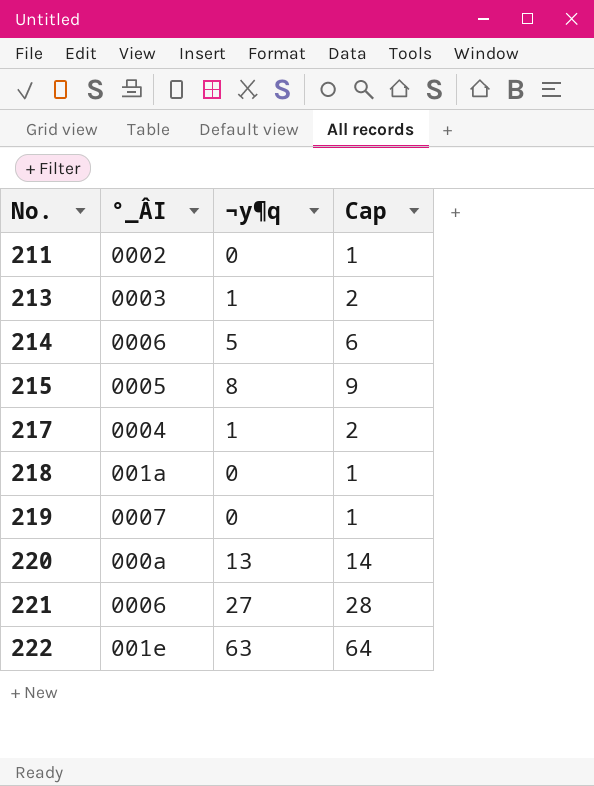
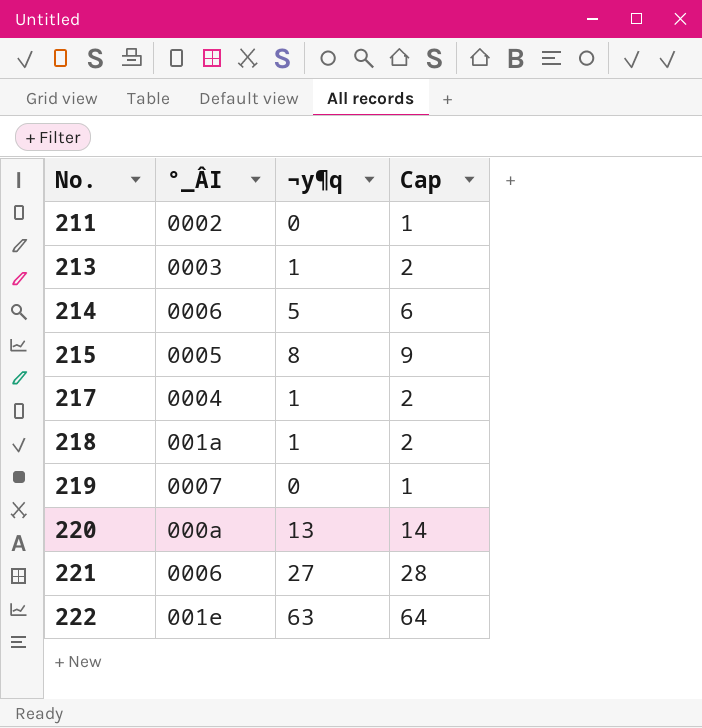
218 | ¬y¶q: 0 -> 1
218 | Cap: 1 -> 2

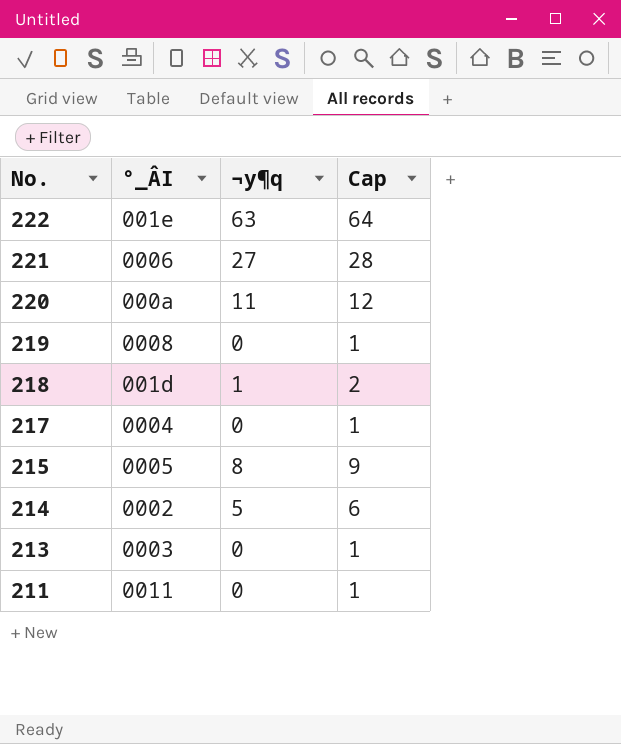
row order: No. ascending -> No. descending
220 | ¬y¶q: 13 -> 11
220 | Cap: 14 -> 12
219 | °_ÂI: 0007 -> 0008
218 | °_ÂI: 001a -> 001d
217 | ¬y¶q: 1 -> 0
217 | Cap: 2 -> 1
214 | °_ÂI: 0006 -> 0002
213 | ¬y¶q: 1 -> 0
213 | Cap: 2 -> 1
211 | °_ÂI: 0002 -> 0011

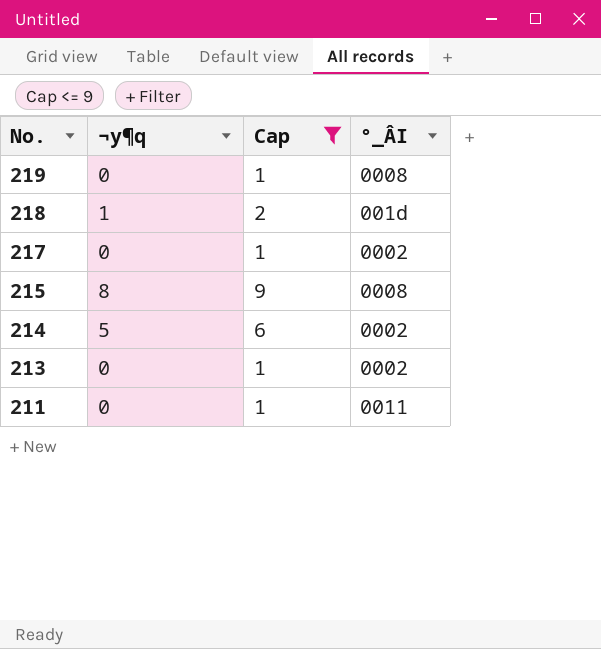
filter: none -> Cap <= 9
column °_ÂI | position: 2 -> 4
217 | °_ÂI: 0004 -> 0002
215 | °_ÂI: 0005 -> 0008
213 | °_ÂI: 0003 -> 0002

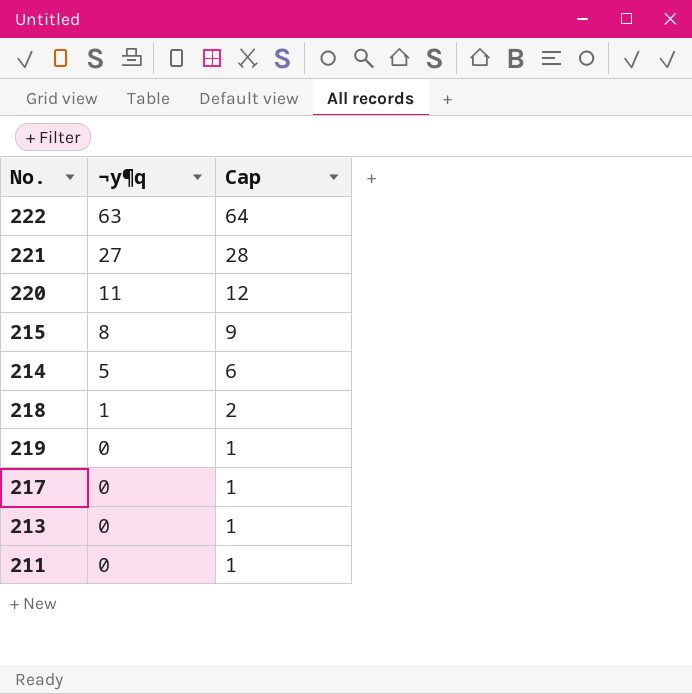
filter: Cap <= 9 -> none
row order: No. descending -> ¬y¶q descending
column °_ÂI | position: 4 -> none

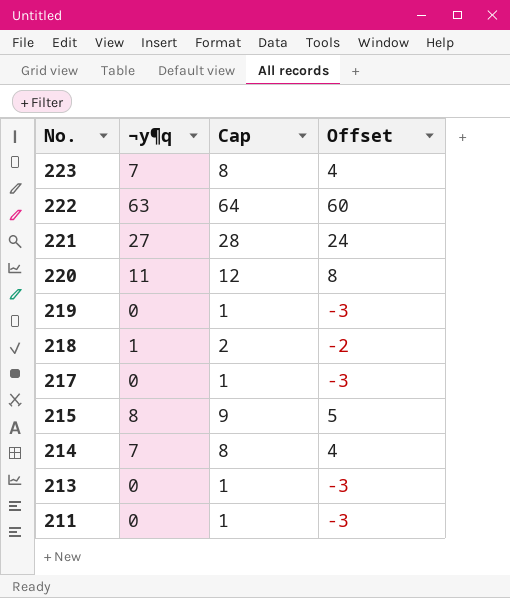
row order: ¬y¶q descending -> No. descending
column Offset | formula: none -> [¬y¶q] - 3
row 223: none -> 7 | 8 | 4
214 | ¬y¶q: 5 -> 7
214 | Cap: 6 -> 8

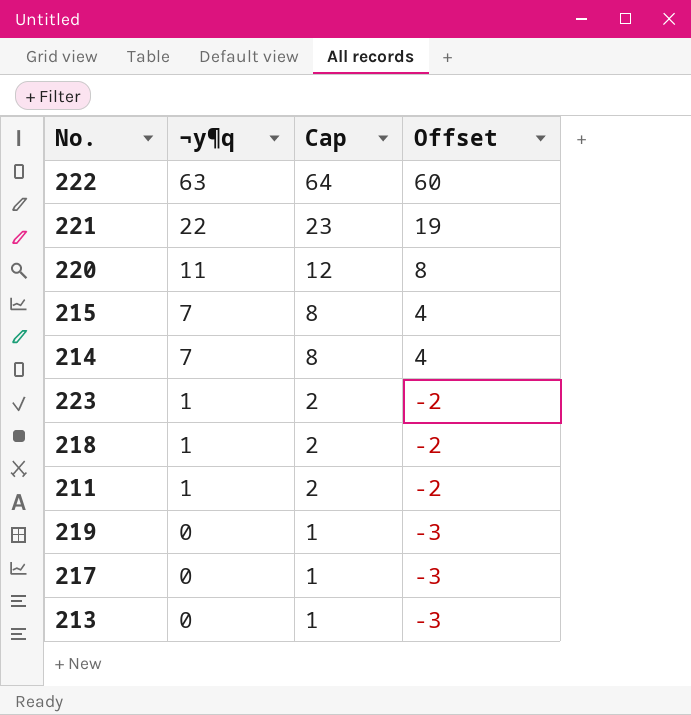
row order: No. descending -> ¬y¶q descending
221 | ¬y¶q: 27 -> 22
221 | Cap: 28 -> 23
221 | Offset: 24 -> 19
215 | ¬y¶q: 8 -> 7
215 | Cap: 9 -> 8
215 | Offset: 5 -> 4
223 | ¬y¶q: 7 -> 1
223 | Cap: 8 -> 2
223 | Offset: 4 -> -2
211 | ¬y¶q: 0 -> 1
211 | Cap: 1 -> 2
211 | Offset: -3 -> -2

